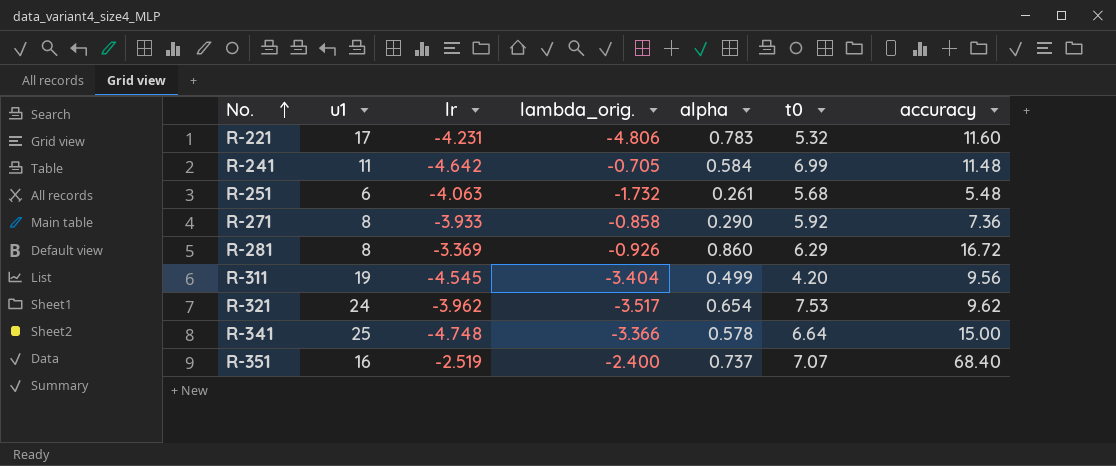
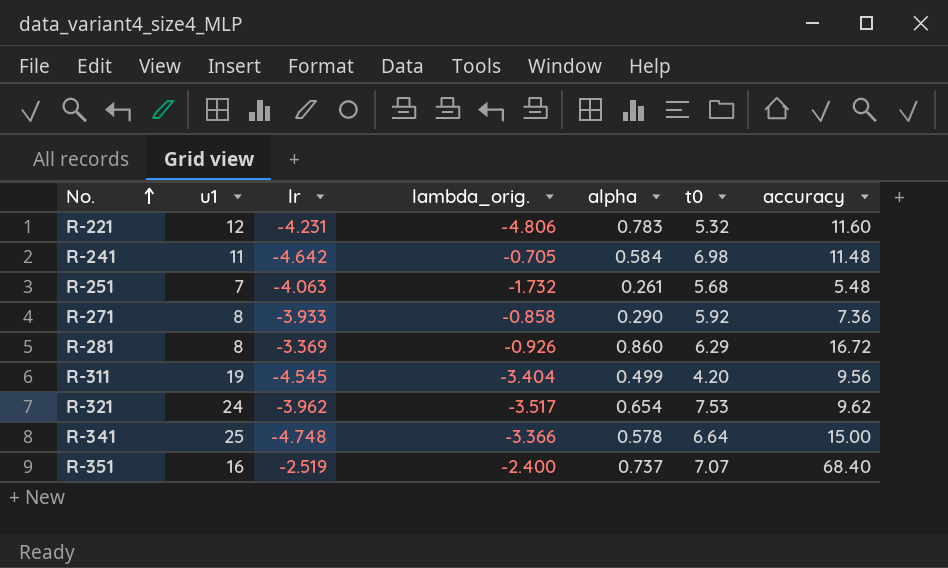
R-221 | u1: 17 -> 12
R-241 | t0: 6.99 -> 6.98
R-251 | u1: 6 -> 7

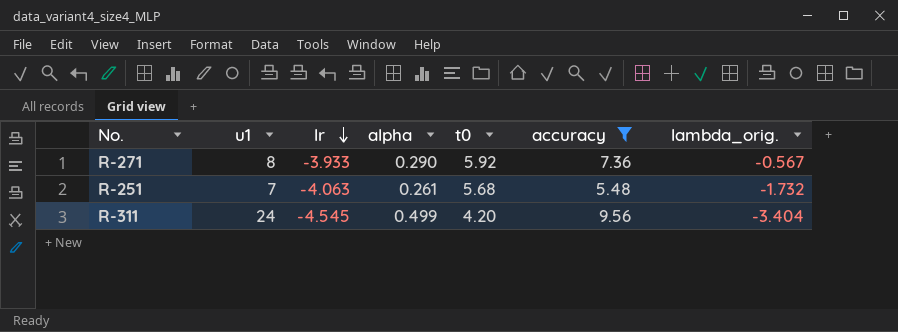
filter: none -> accuracy <= 9.56
row order: No. ascending -> lr descending
column lambda_orig. | position: 4 -> 7
R-271 | lambda_orig.: -0.858 -> -0.567
R-311 | u1: 19 -> 24

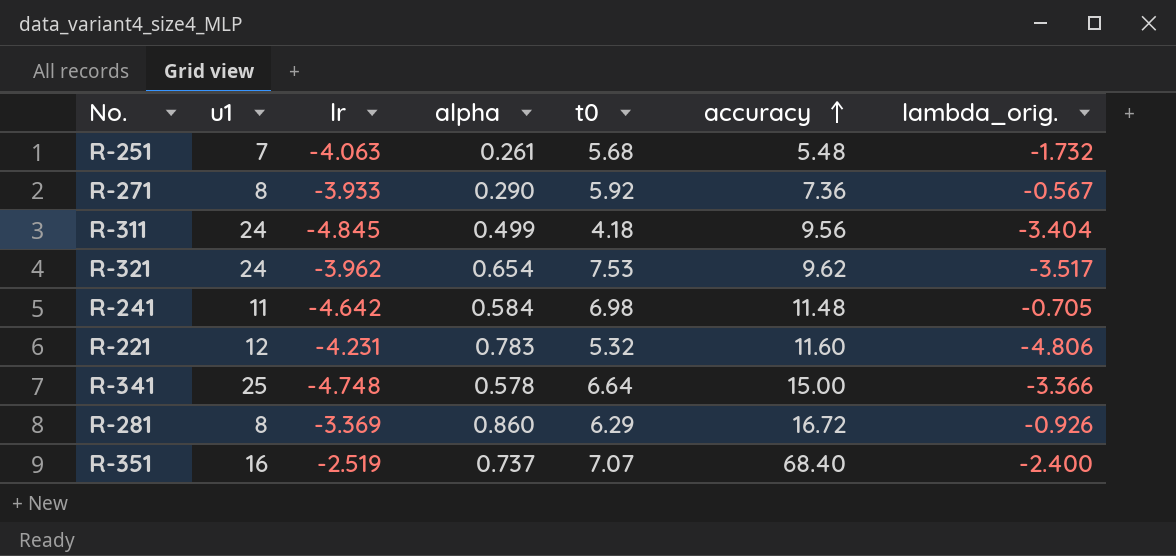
filter: accuracy <= 9.56 -> none
row order: lr descending -> accuracy ascending
R-311 | lr: -4.545 -> -4.845
R-311 | t0: 4.20 -> 4.18

